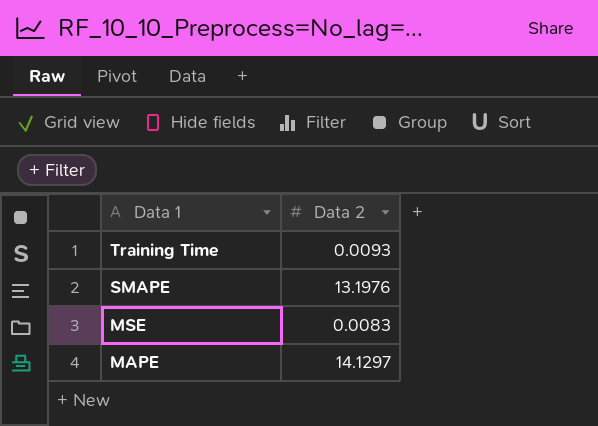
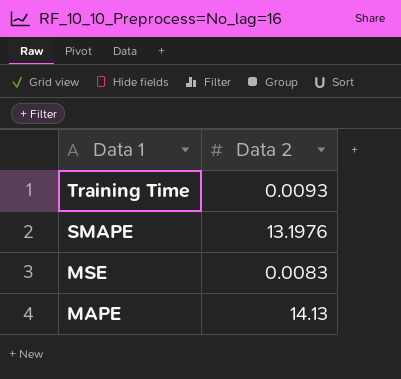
MAPE | Data 2: 14.1297 -> 14.13

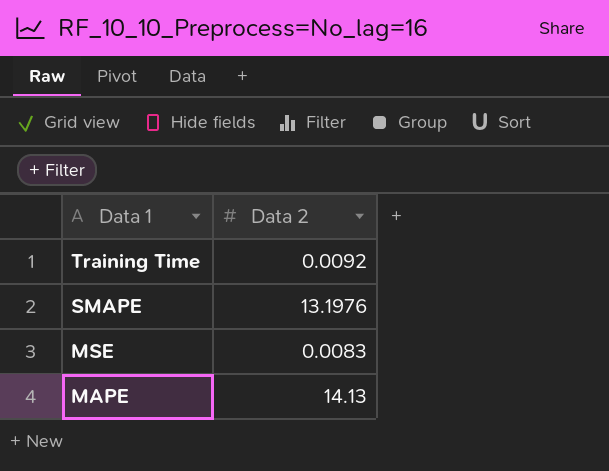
Training Time | Data 2: 0.0093 -> 0.0092

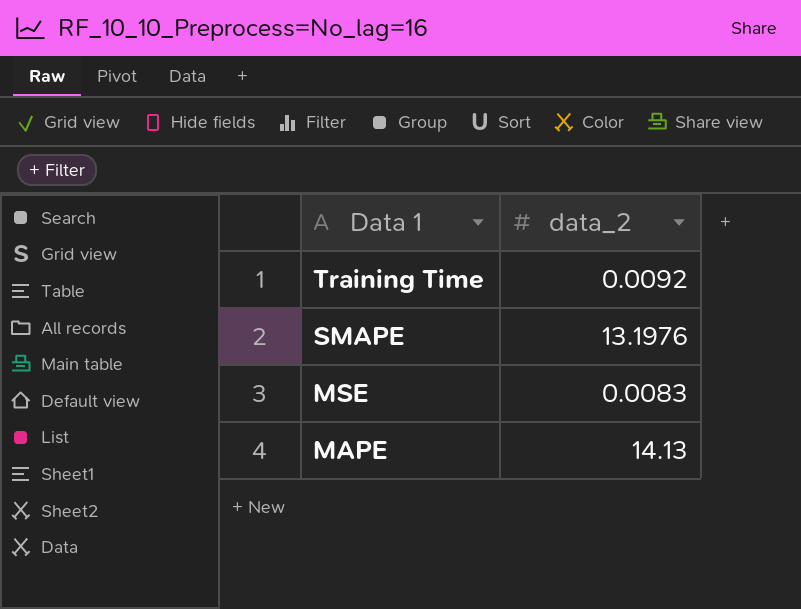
column name: Data 2 -> data_2

